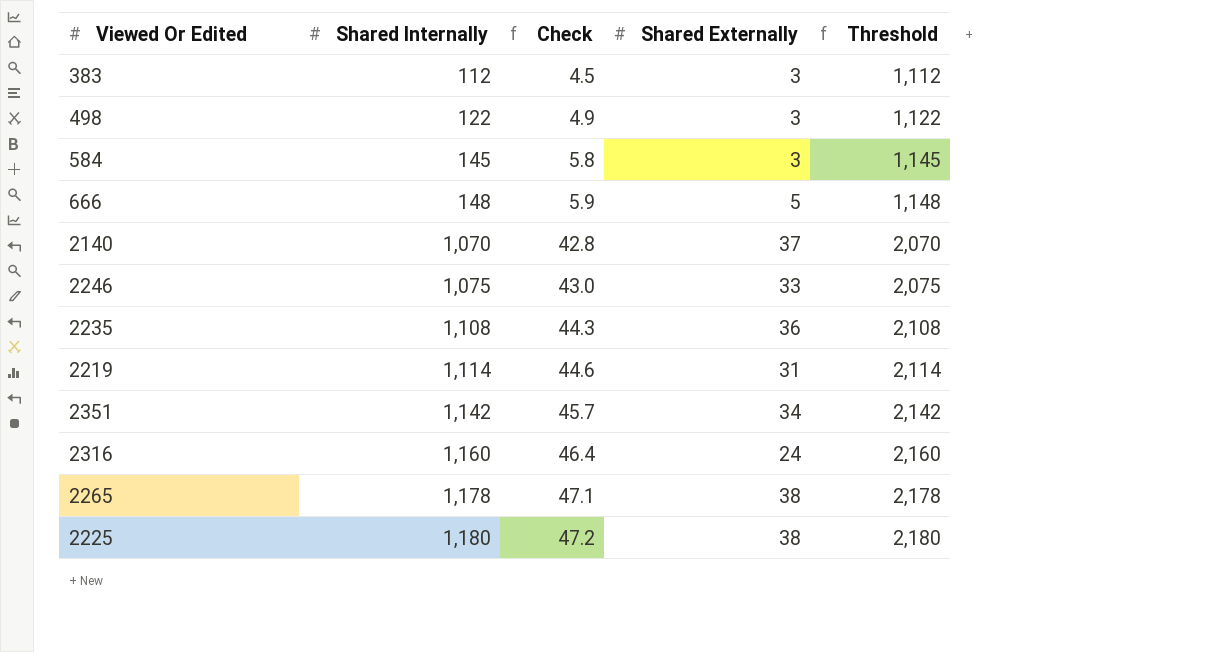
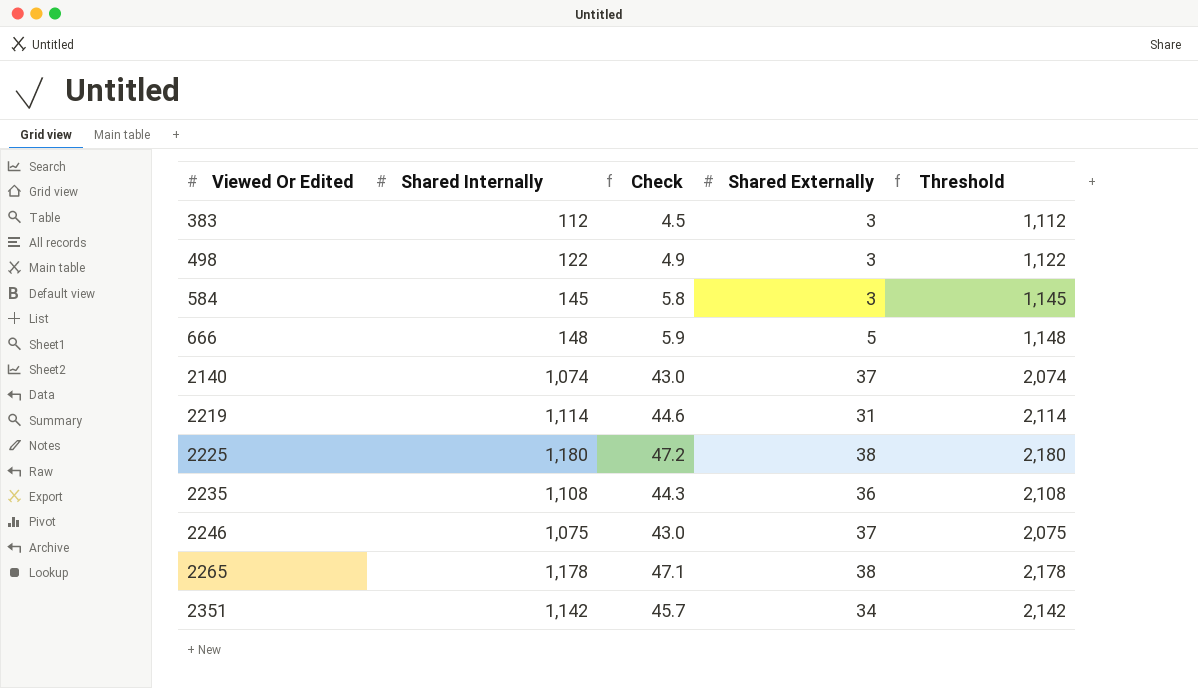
row order: Shared Internally ascending -> Viewed Or Edited ascending
row 2316: 1,160 | 46.4 | 24 | 2,160 -> none
2140 | Shared Internally: 1,070 -> 1,074
2140 | Check: 42.8 -> 43.0
2140 | Threshold: 2,070 -> 2,074
2246 | Shared Externally: 33 -> 37

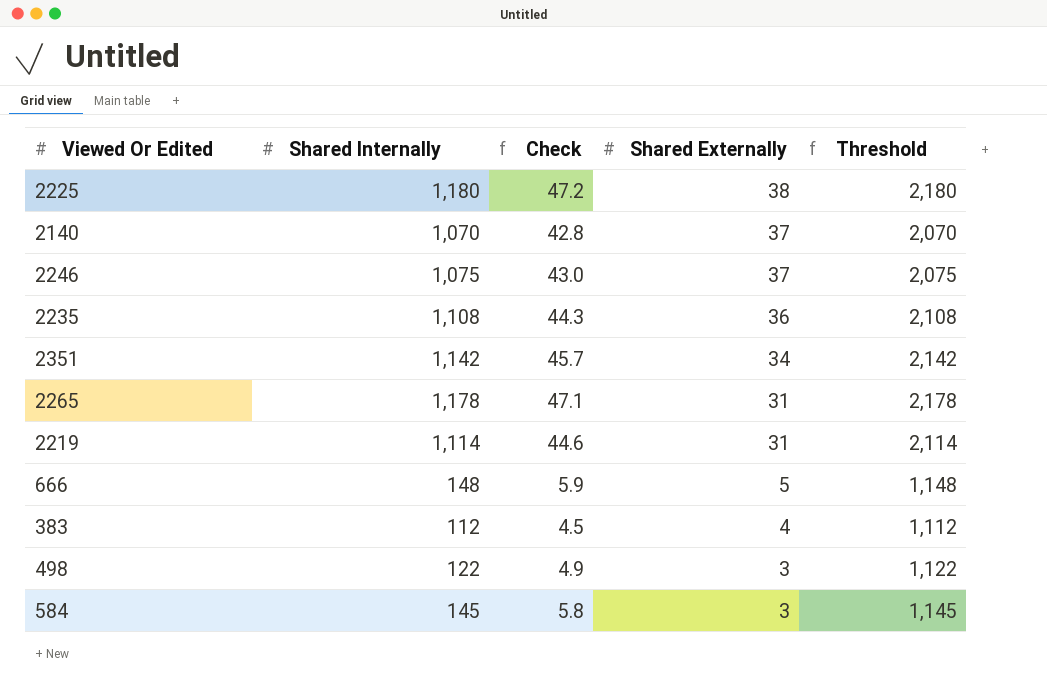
row order: Viewed Or Edited ascending -> Shared Externally descending
2140 | Shared Internally: 1,074 -> 1,070
2140 | Check: 43.0 -> 42.8
2140 | Threshold: 2,074 -> 2,070
2265 | Shared Externally: 38 -> 31
383 | Shared Externally: 3 -> 4

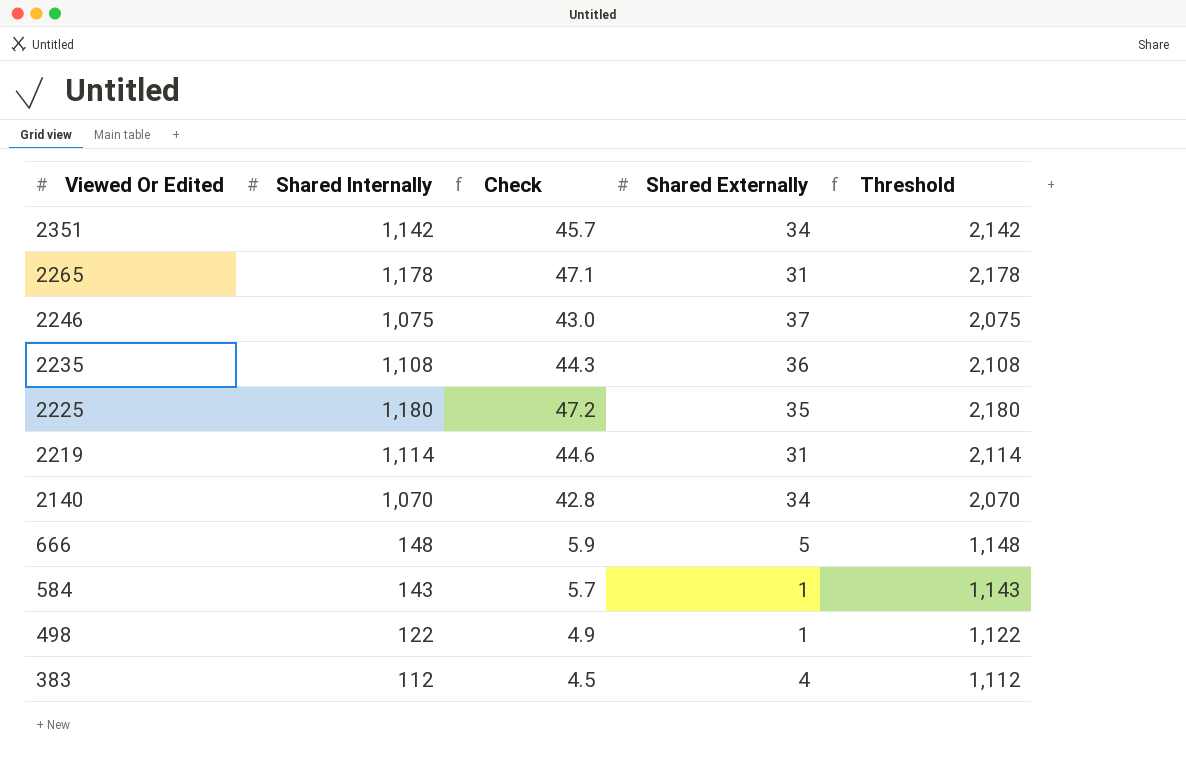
row order: Shared Externally descending -> Viewed Or Edited descending
2225 | Shared Externally: 38 -> 35
2140 | Shared Externally: 37 -> 34
584 | Shared Internally: 145 -> 143
584 | Check: 5.8 -> 5.7
584 | Shared Externally: 3 -> 1
584 | Threshold: 1,145 -> 1,143
498 | Shared Externally: 3 -> 1

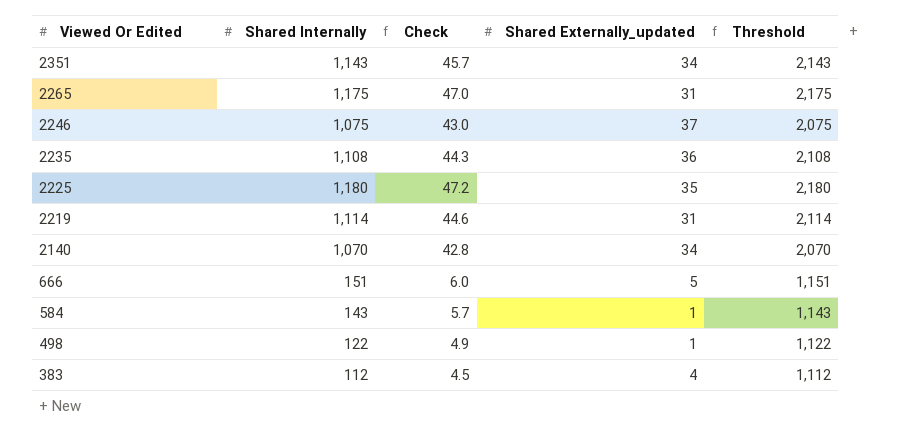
column name: Shared Externally -> Shared Externally_updated
2351 | Shared Internally: 1,142 -> 1,143
2351 | Threshold: 2,142 -> 2,143
2265 | Shared Internally: 1,178 -> 1,175
2265 | Check: 47.1 -> 47.0
2265 | Threshold: 2,178 -> 2,175
666 | Shared Internally: 148 -> 151
666 | Check: 5.9 -> 6.0
666 | Threshold: 1,148 -> 1,151

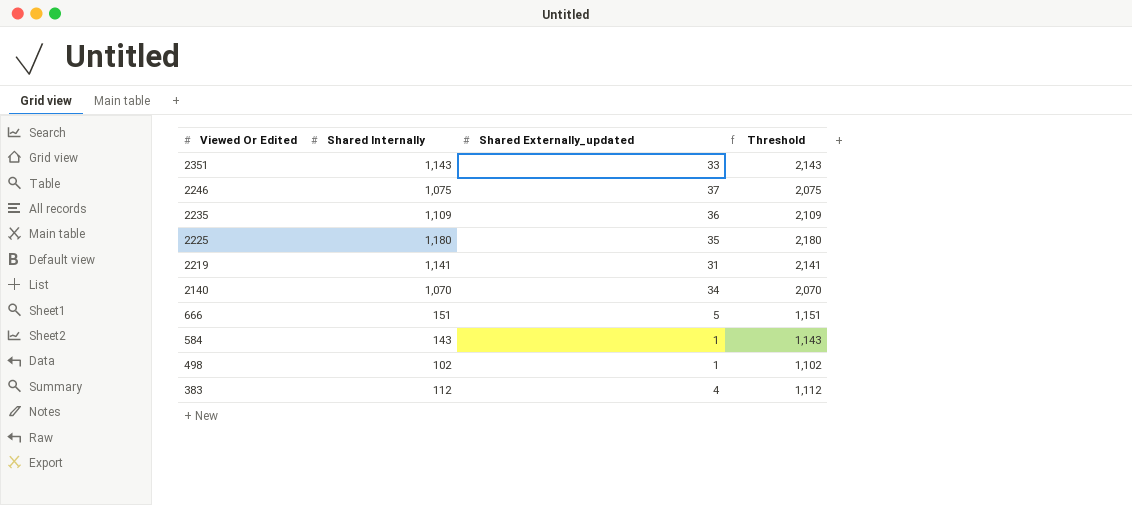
column Check | formula: [Shared Internally] * 0.04 -> none
row 2265: 1,175 | 47.0 | 31 | 2,175 -> none
2351 | Shared Externally_updated: 34 -> 33
2235 | Shared Internally: 1,108 -> 1,109
2235 | Threshold: 2,108 -> 2,109
2219 | Shared Internally: 1,114 -> 1,141
2219 | Threshold: 2,114 -> 2,141
498 | Shared Internally: 122 -> 102
498 | Threshold: 1,122 -> 1,102

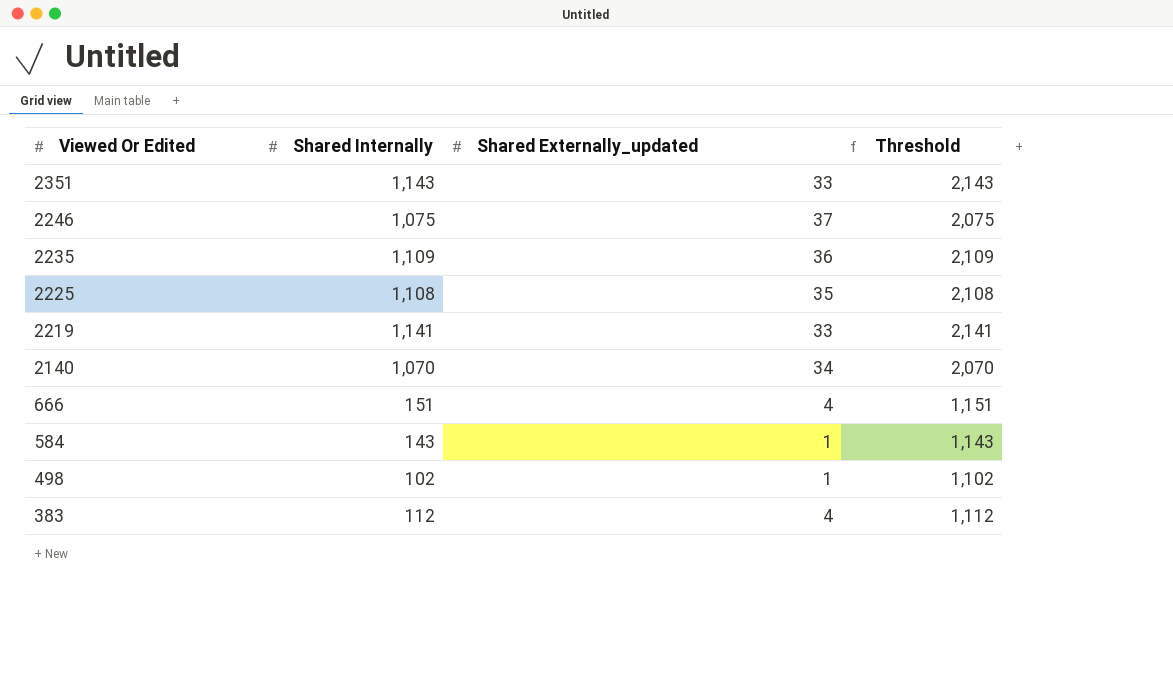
2225 | Shared Internally: 1,180 -> 1,108
2225 | Threshold: 2,180 -> 2,108
2219 | Shared Externally_updated: 31 -> 33
666 | Shared Externally_updated: 5 -> 4

